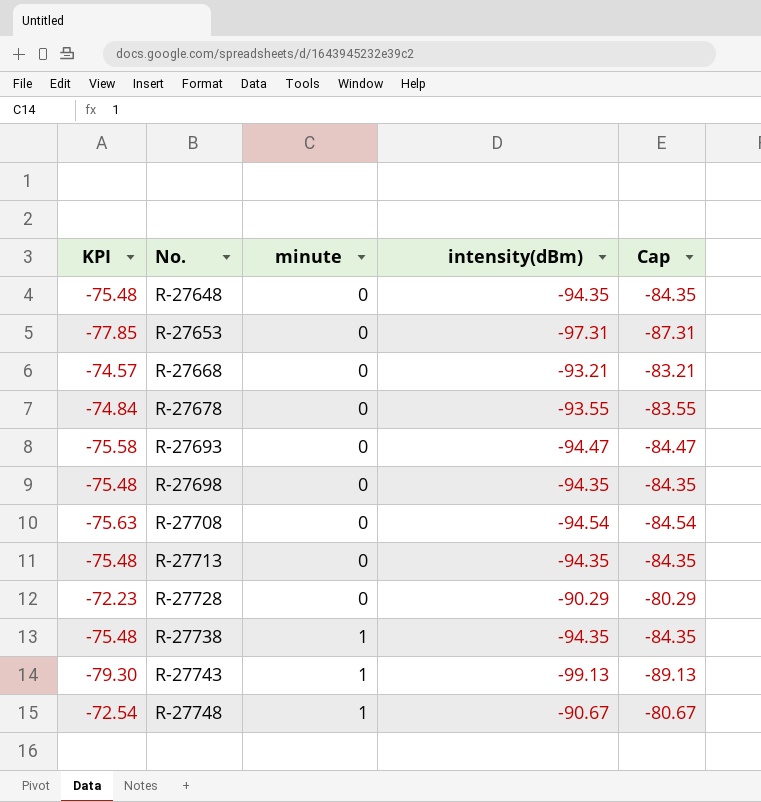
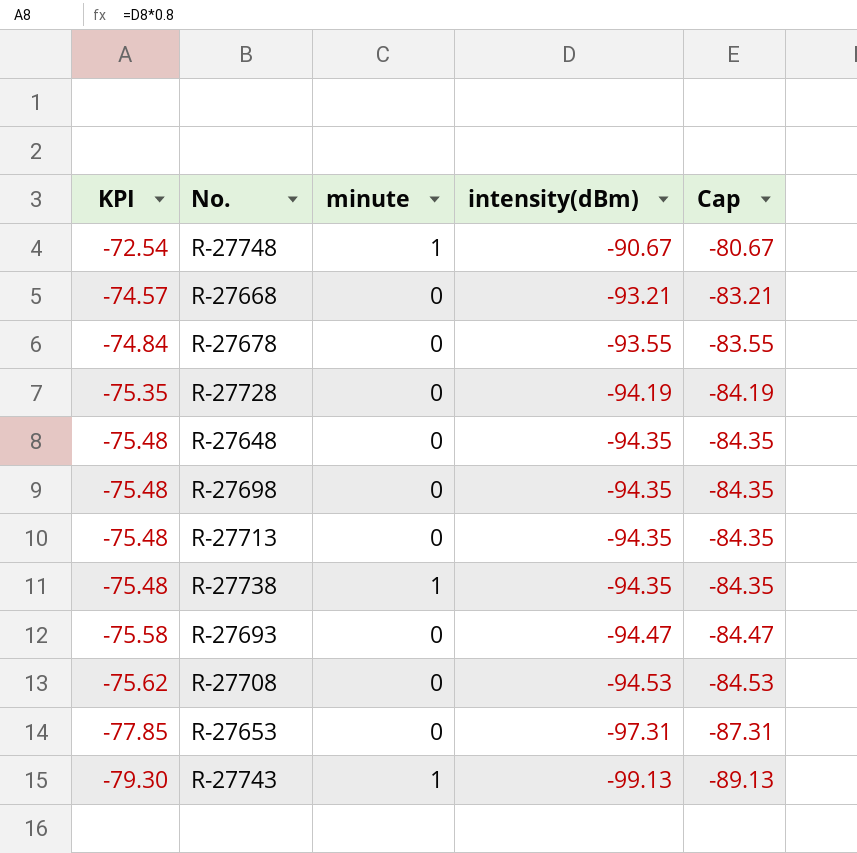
row order: No. ascending -> KPI descending
R-27728 | KPI: -72.23 -> -75.35
R-27728 | intensity(dBm): -90.29 -> -94.19
R-27728 | Cap: -80.29 -> -84.19
R-27708 | KPI: -75.63 -> -75.62
R-27708 | intensity(dBm): -94.54 -> -94.53
R-27708 | Cap: -84.54 -> -84.53

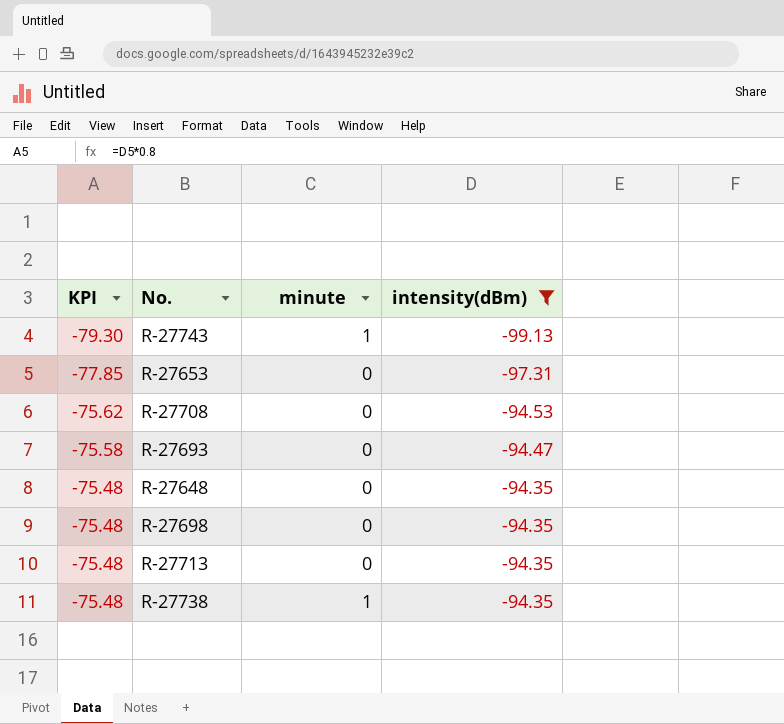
filter: none -> intensity(dBm) <= -94.35
row order: KPI descending -> KPI ascending
column Cap | formula: [intensity(dBm)] + 10 -> none

